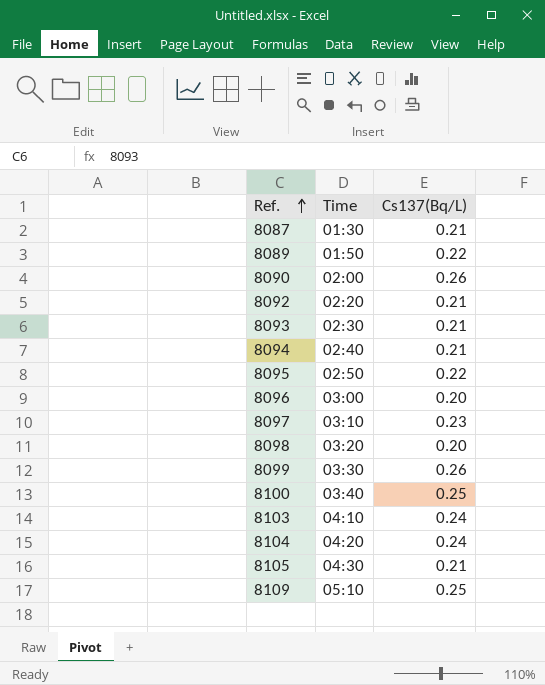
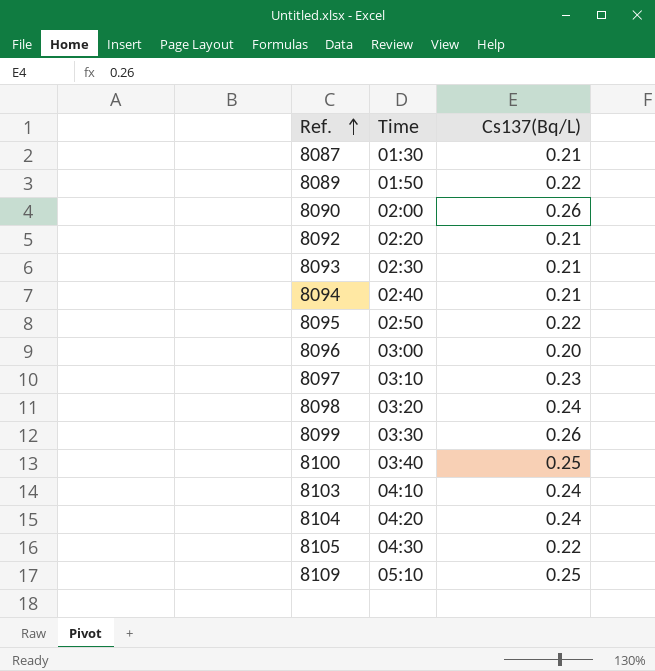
8098 | Cs137(Bq/L): 0.20 -> 0.24
8105 | Cs137(Bq/L): 0.21 -> 0.22

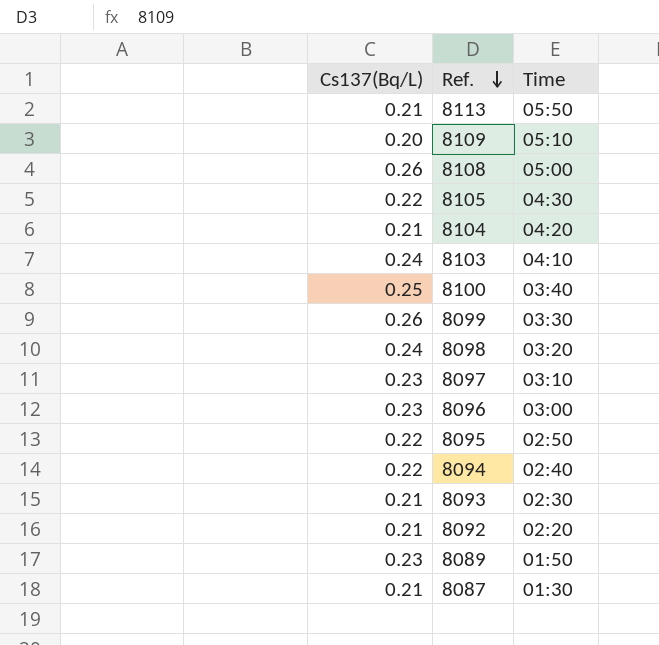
row order: Ref. ascending -> Ref. descending
column Cs137(Bq/L) | position: 3 -> 1
row 8090: 02:00 | 0.26 -> none
row 8113: none -> 0.21 | 05:50
8109 | Cs137(Bq/L): 0.25 -> 0.20
row 8108: none -> 0.26 | 05:00
8104 | Cs137(Bq/L): 0.24 -> 0.21
8096 | Cs137(Bq/L): 0.20 -> 0.23
8094 | Cs137(Bq/L): 0.21 -> 0.22
8089 | Cs137(Bq/L): 0.22 -> 0.23

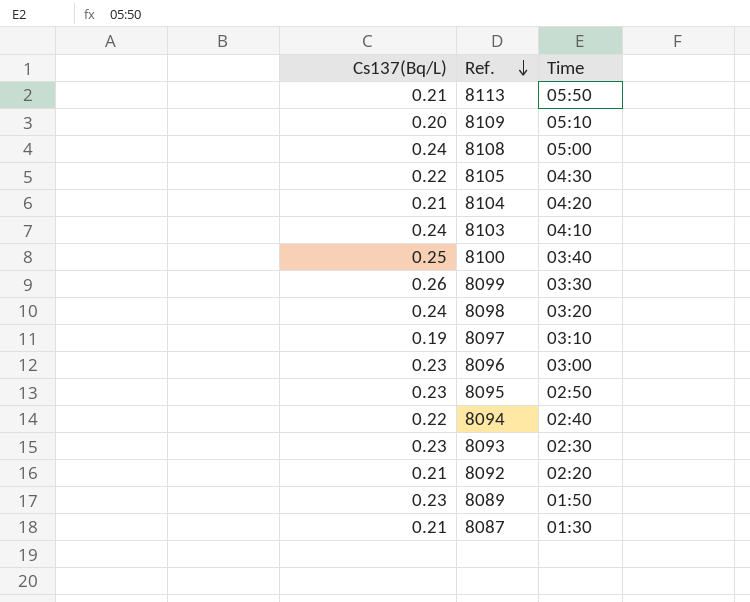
8108 | Cs137(Bq/L): 0.26 -> 0.24
8097 | Cs137(Bq/L): 0.23 -> 0.19
8095 | Cs137(Bq/L): 0.22 -> 0.23
8093 | Cs137(Bq/L): 0.21 -> 0.23

